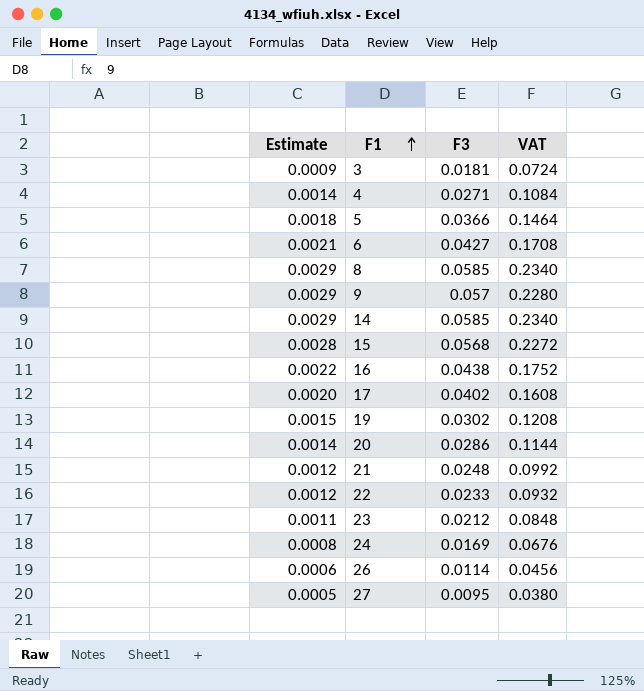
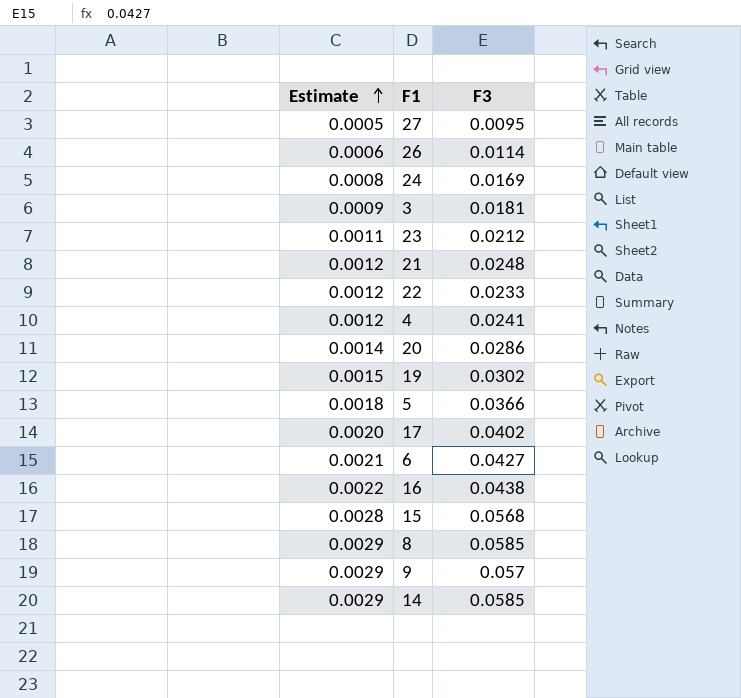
row order: F1 ascending -> Estimate ascending
column VAT | formula: [F3] * 4 -> none
4 | Estimate: 0.0014 -> 0.0012
4 | F3: 0.0271 -> 0.0241

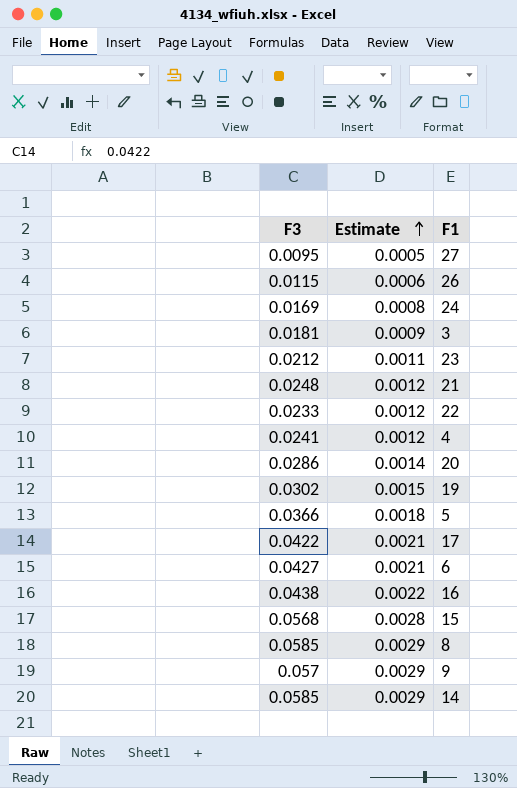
column F3 | position: 3 -> 1
26 | F3: 0.0114 -> 0.0115
17 | F3: 0.0402 -> 0.0422
17 | Estimate: 0.0020 -> 0.0021

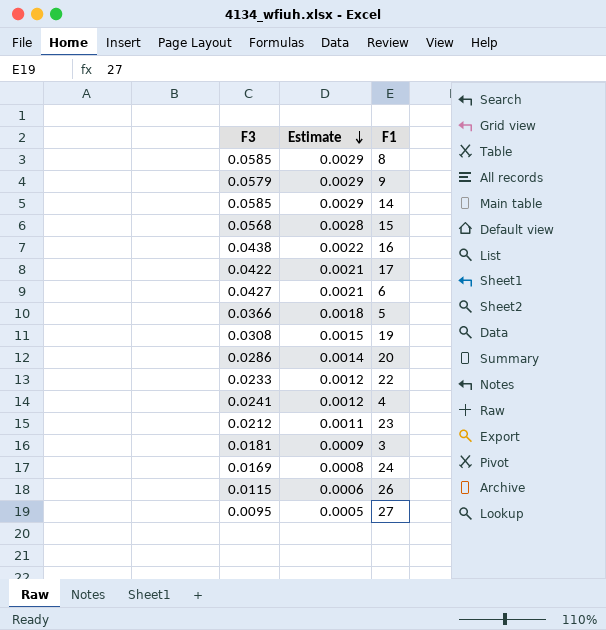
row order: Estimate ascending -> Estimate descending
row 21: 0.0248 | 0.0012 -> none
9 | F3: 0.057 -> 0.0579
19 | F3: 0.0302 -> 0.0308

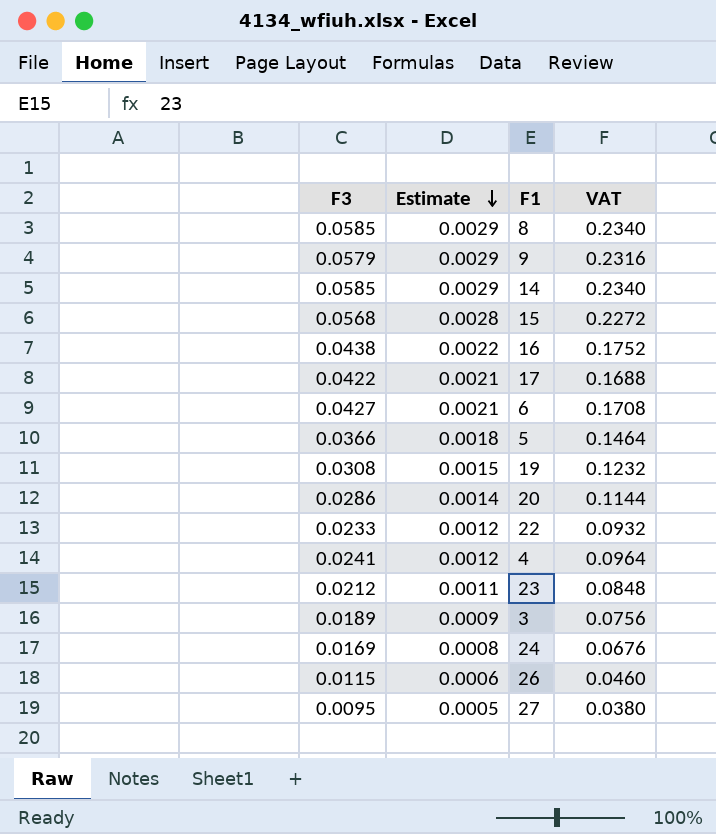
column VAT | formula: none -> [F3] * 4
3 | F3: 0.0181 -> 0.0189

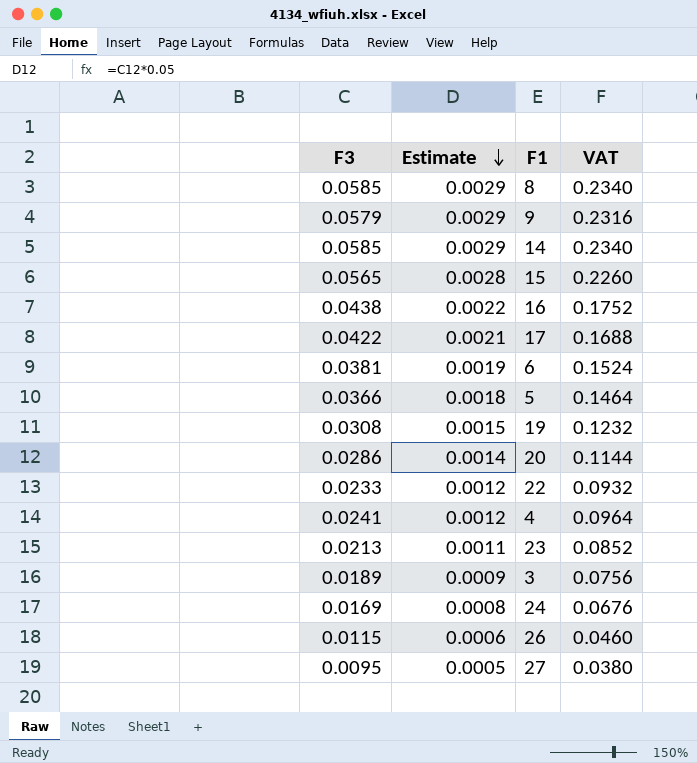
15 | F3: 0.0568 -> 0.0565
15 | VAT: 0.2272 -> 0.2260
6 | F3: 0.0427 -> 0.0381
6 | Estimate: 0.0021 -> 0.0019
6 | VAT: 0.1708 -> 0.1524
23 | F3: 0.0212 -> 0.0213
23 | VAT: 0.0848 -> 0.0852

